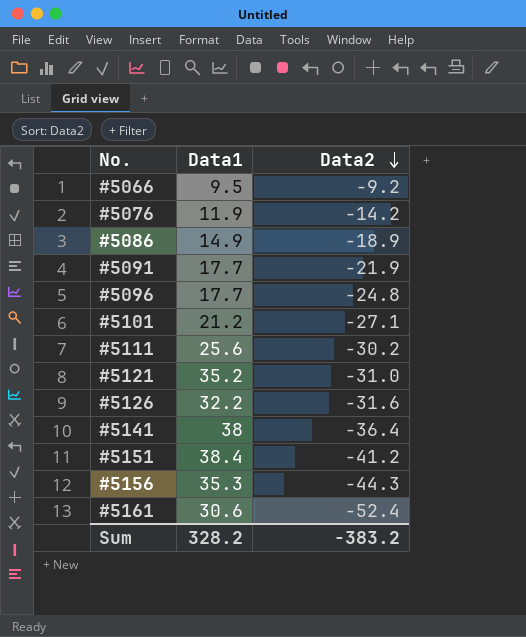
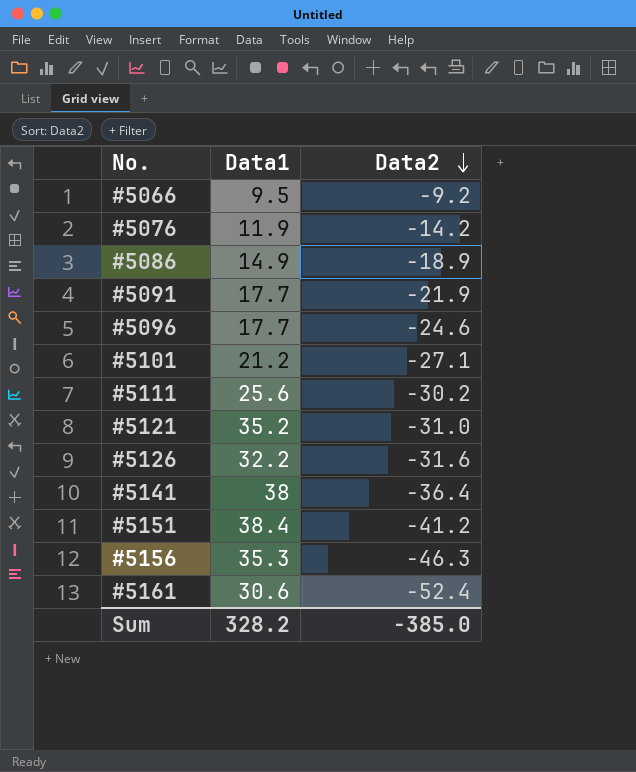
#5096 | Data2: -24.8 -> -24.6
#5156 | Data2: -44.3 -> -46.3
Sum | Data2: -383.2 -> -385.0

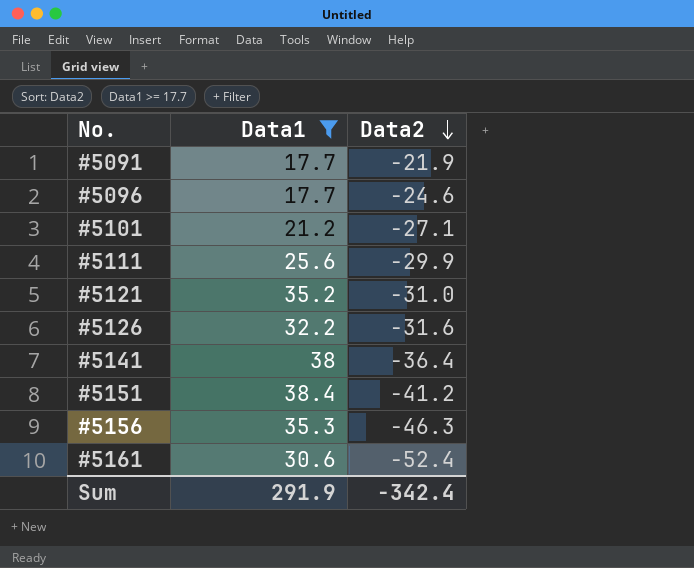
filter: none -> Data1 >= 17.7
#5111 | Data2: -30.2 -> -29.9
Sum | Data1: 328.2 -> 291.9
Sum | Data2: -385.0 -> -342.4

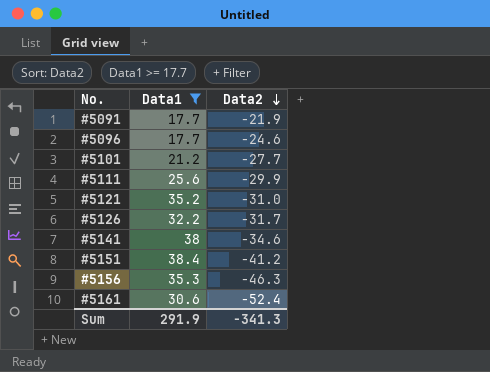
#5101 | Data2: -27.1 -> -27.7
#5126 | Data2: -31.6 -> -31.7
#5141 | Data2: -36.4 -> -34.6
Sum | Data2: -342.4 -> -341.3

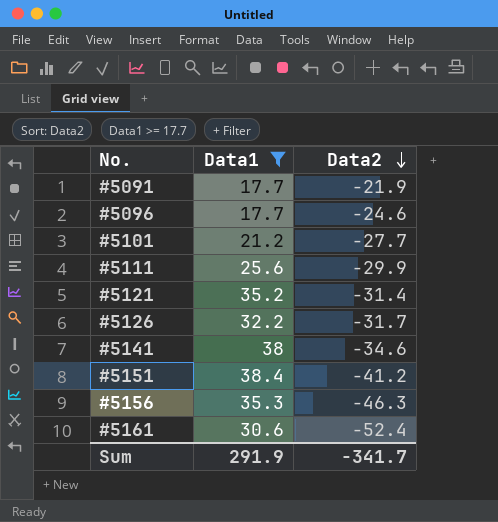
#5121 | Data2: -31.0 -> -31.4
Sum | Data2: -341.3 -> -341.7

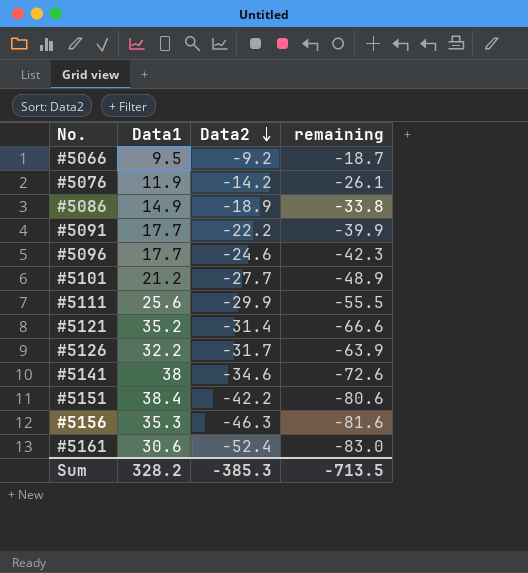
filter: Data1 >= 17.7 -> none
column remaining | formula: none -> [Data2] - [Data1]
#5091 | Data2: -21.9 -> -22.2
#5151 | Data2: -41.2 -> -42.2
Sum | Data1: 291.9 -> 328.2
Sum | Data2: -341.7 -> -385.3

